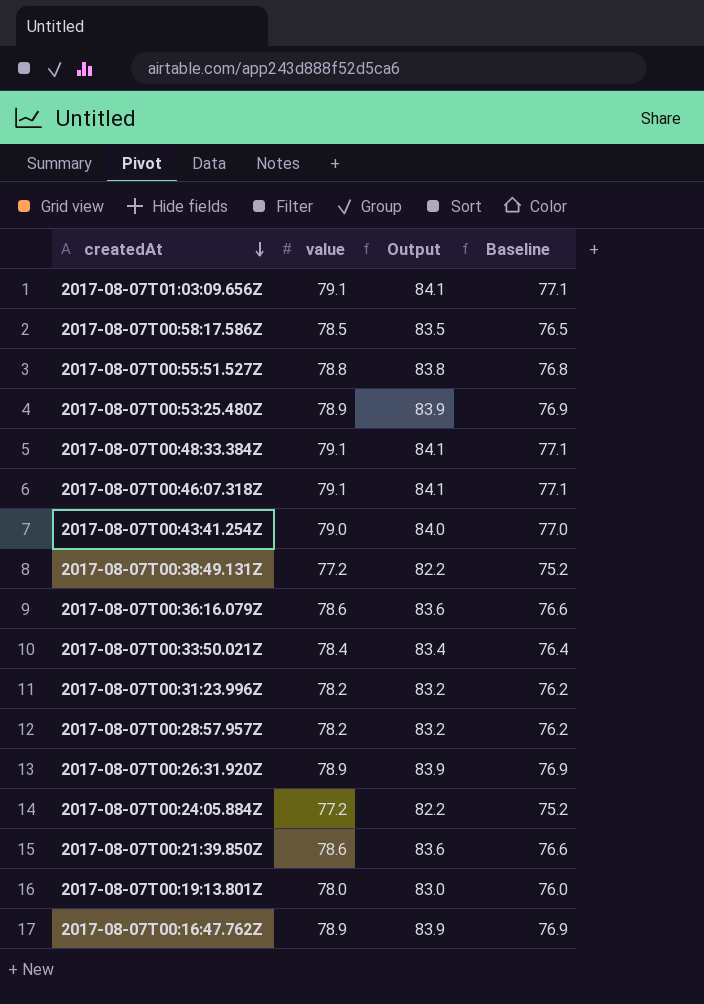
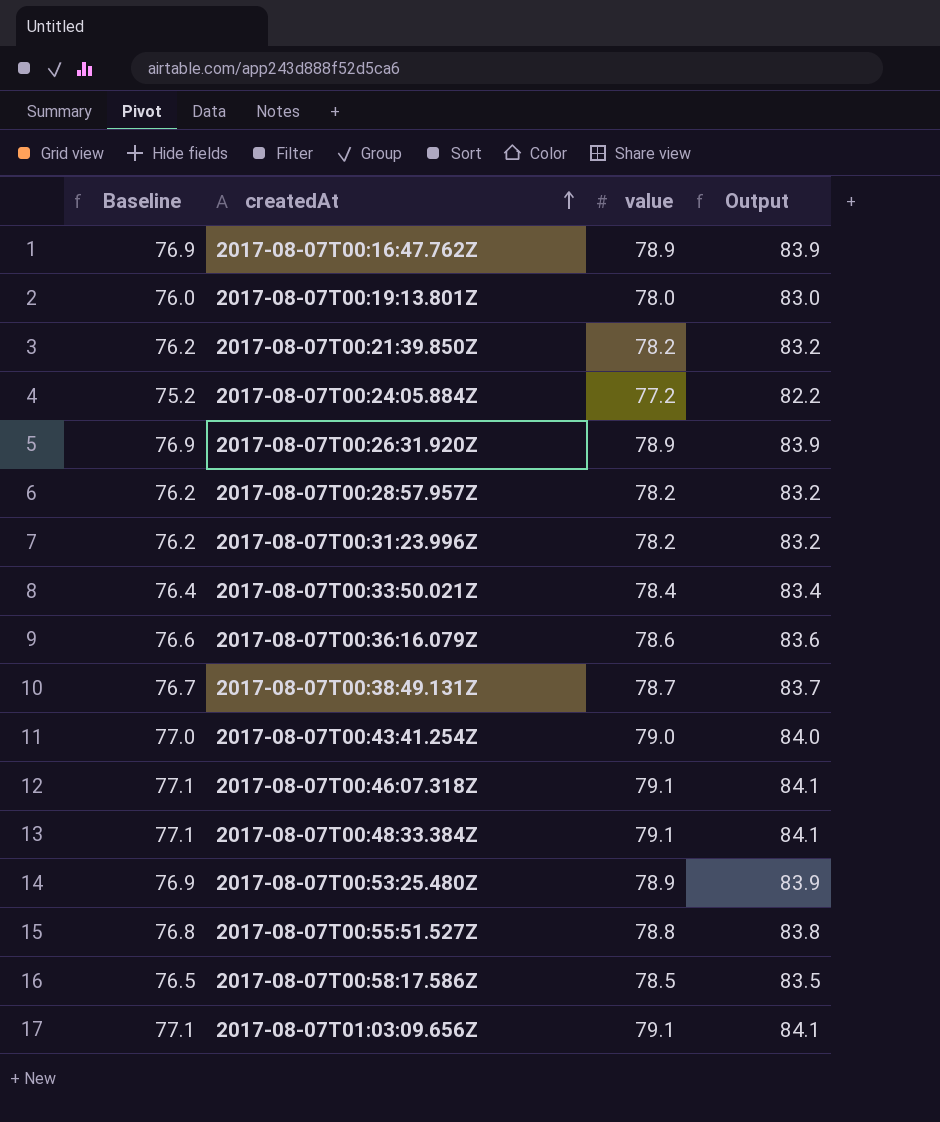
row order: createdAt descending -> createdAt ascending
column Baseline | position: 4 -> 1
2017-08-07T00:21:39.850Z | Baseline: 76.6 -> 76.2
2017-08-07T00:21:39.850Z | value: 78.6 -> 78.2
2017-08-07T00:21:39.850Z | Output: 83.6 -> 83.2
2017-08-07T00:38:49.131Z | Baseline: 75.2 -> 76.7
2017-08-07T00:38:49.131Z | value: 77.2 -> 78.7
2017-08-07T00:38:49.131Z | Output: 82.2 -> 83.7

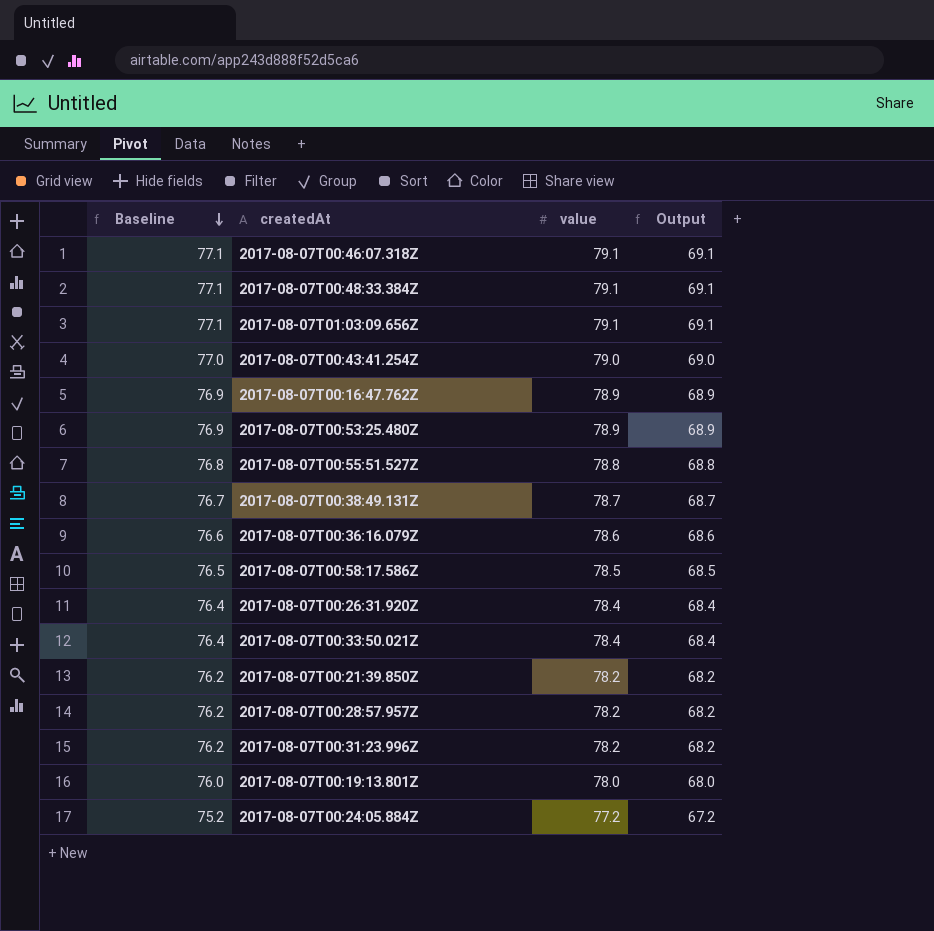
row order: createdAt ascending -> Baseline descending
column Output | formula: [value] + 5 -> [value] - 10
2017-08-07T00:26:31.920Z | Baseline: 76.9 -> 76.4
2017-08-07T00:26:31.920Z | value: 78.9 -> 78.4

